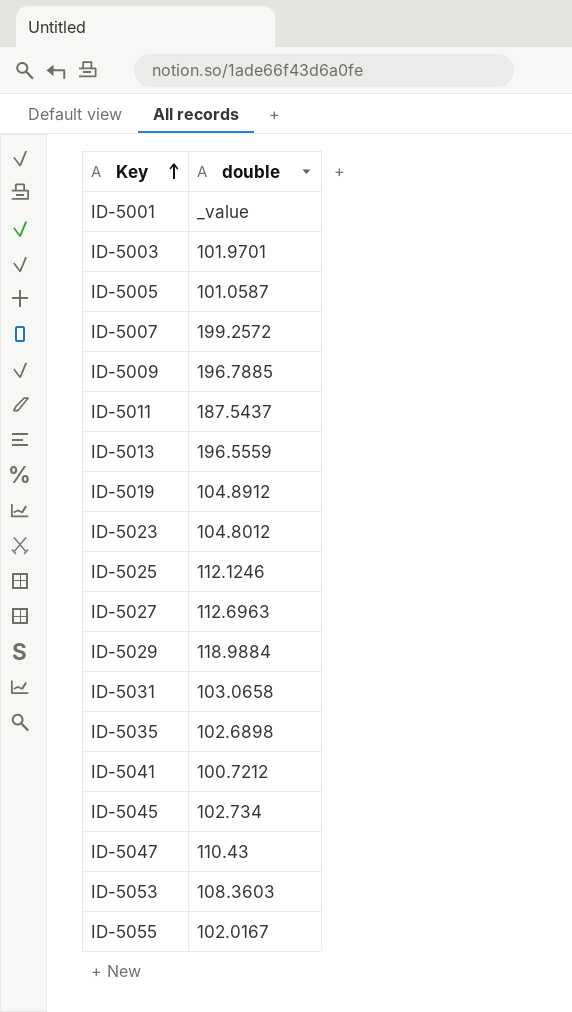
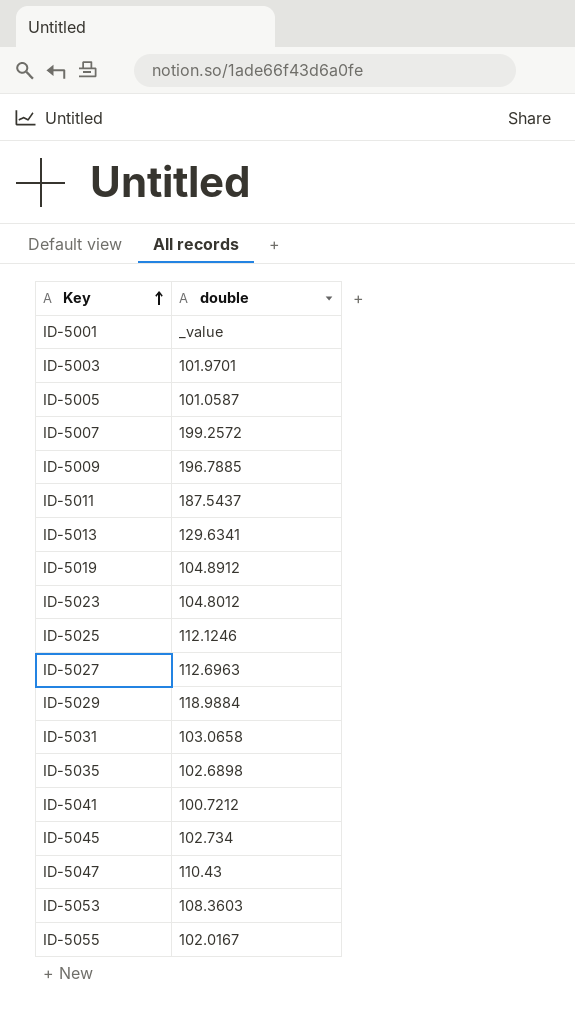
ID-5013 | double: 196.5559 -> 129.6341

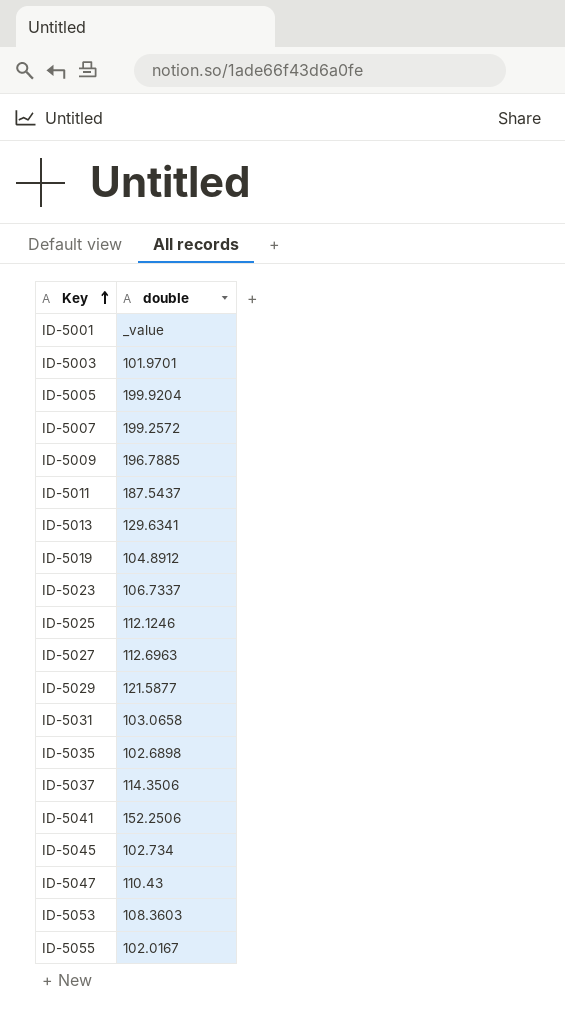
ID-5005 | double: 101.0587 -> 199.9204
ID-5023 | double: 104.8012 -> 106.7337
ID-5029 | double: 118.9884 -> 121.5877
row ID-5037: none -> 114.3506
ID-5041 | double: 100.7212 -> 152.2506

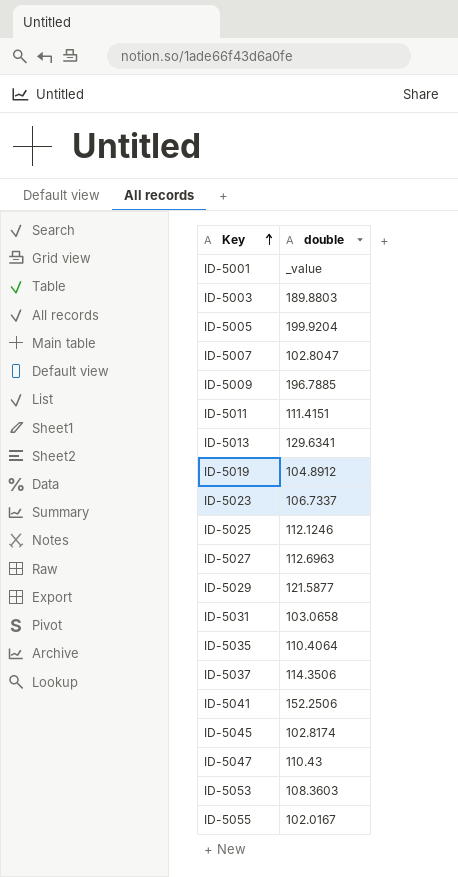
ID-5003 | double: 101.9701 -> 189.8803
ID-5007 | double: 199.2572 -> 102.8047
ID-5011 | double: 187.5437 -> 111.4151
ID-5035 | double: 102.6898 -> 110.4064
ID-5045 | double: 102.734 -> 102.8174

